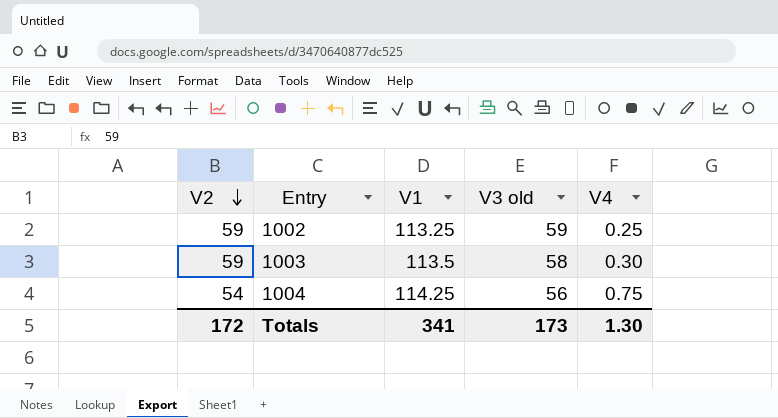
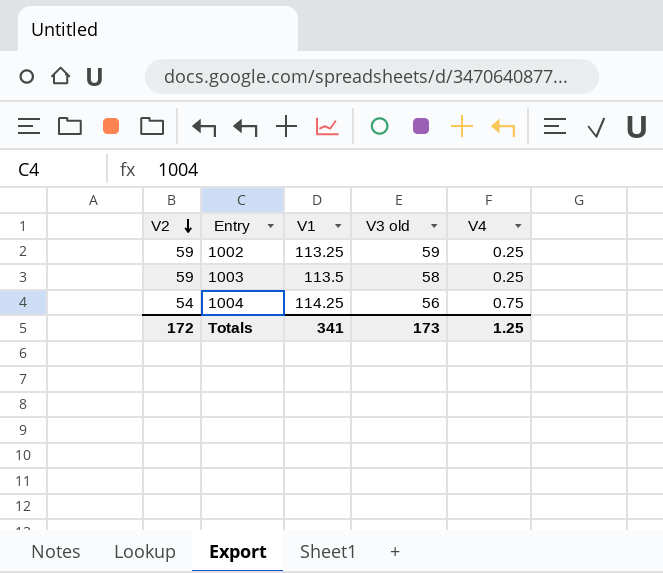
1003 | V4: 0.30 -> 0.25
Totals | V4: 1.30 -> 1.25

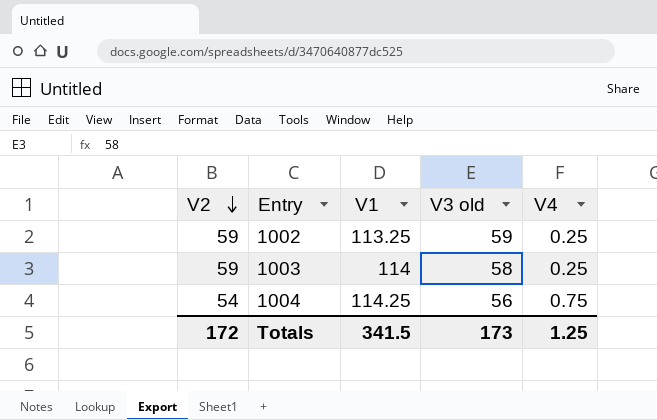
1003 | V1: 113.5 -> 114
Totals | V1: 341 -> 341.5

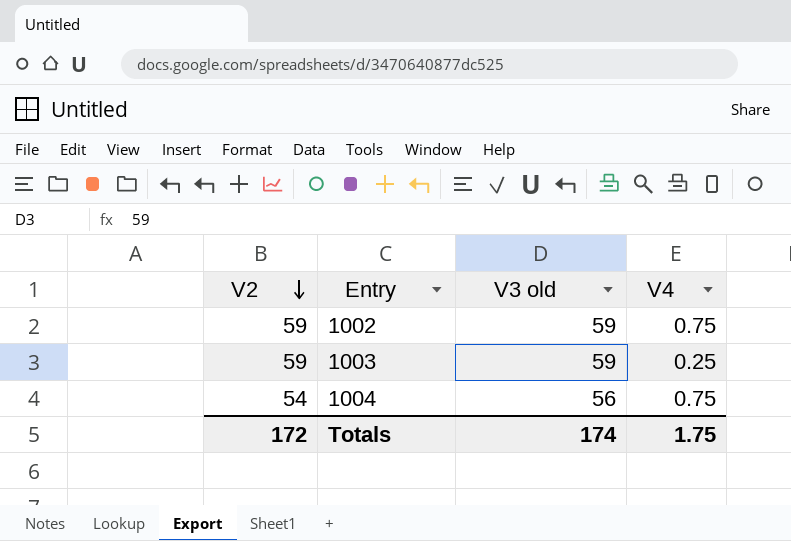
column V1 | position: 3 -> none
1002 | V4: 0.25 -> 0.75
1003 | V3 old: 58 -> 59
Totals | V3 old: 173 -> 174
Totals | V4: 1.25 -> 1.75

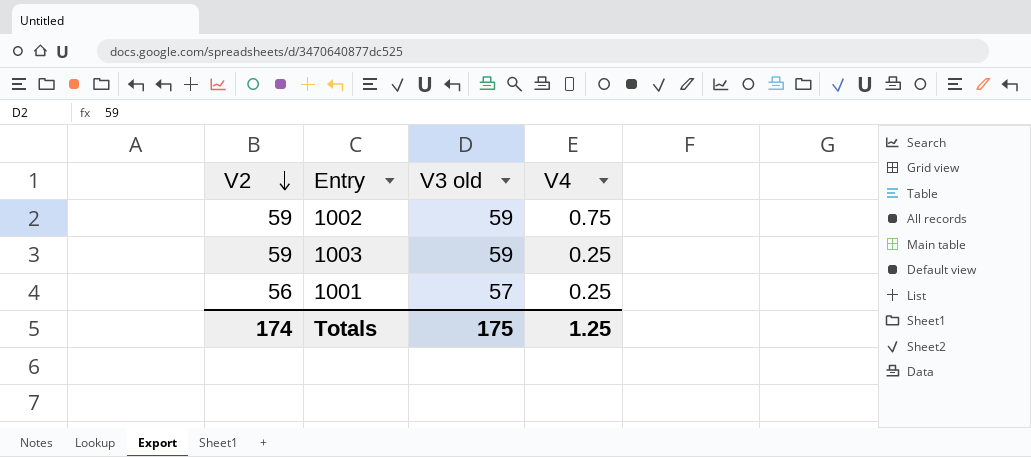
row 1004: 54 | 56 | 0.75 -> none
row 1001: none -> 56 | 57 | 0.25
Totals | V2: 172 -> 174
Totals | V3 old: 174 -> 175
Totals | V4: 1.75 -> 1.25

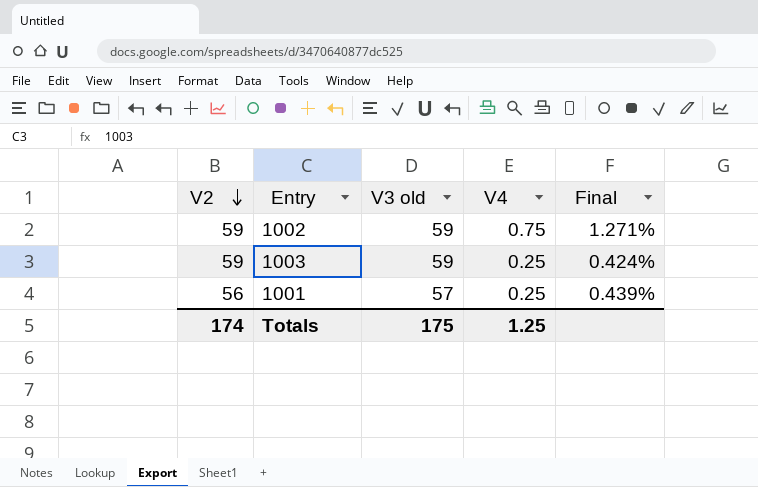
column Final | formula: none -> [V4] / [V3 old]

